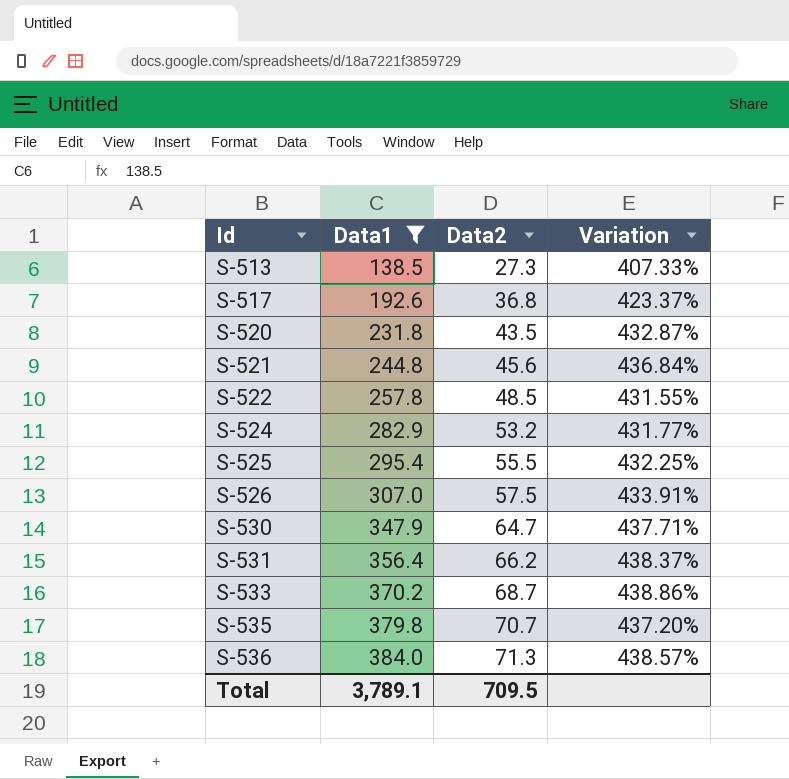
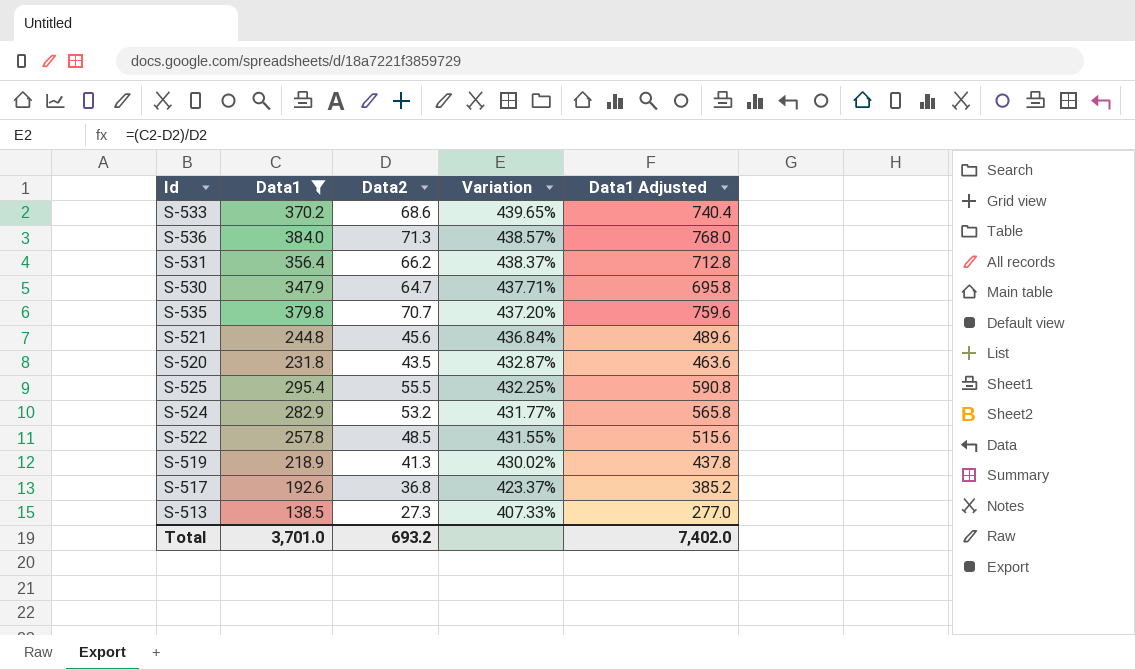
row order: Id ascending -> Variation descending
column Data1 Adjusted | formula: none -> [Data1] * 2
row S-526: 307.0 | 57.5 | 433.91% -> none
S-533 | Data2: 68.7 -> 68.6
S-533 | Variation: 438.86% -> 439.65%
row S-519: none -> 218.9 | 41.3 | 430.02% | 437.8
Total | Data1: 3,789.1 -> 3,701.0
Total | Data2: 709.5 -> 693.2

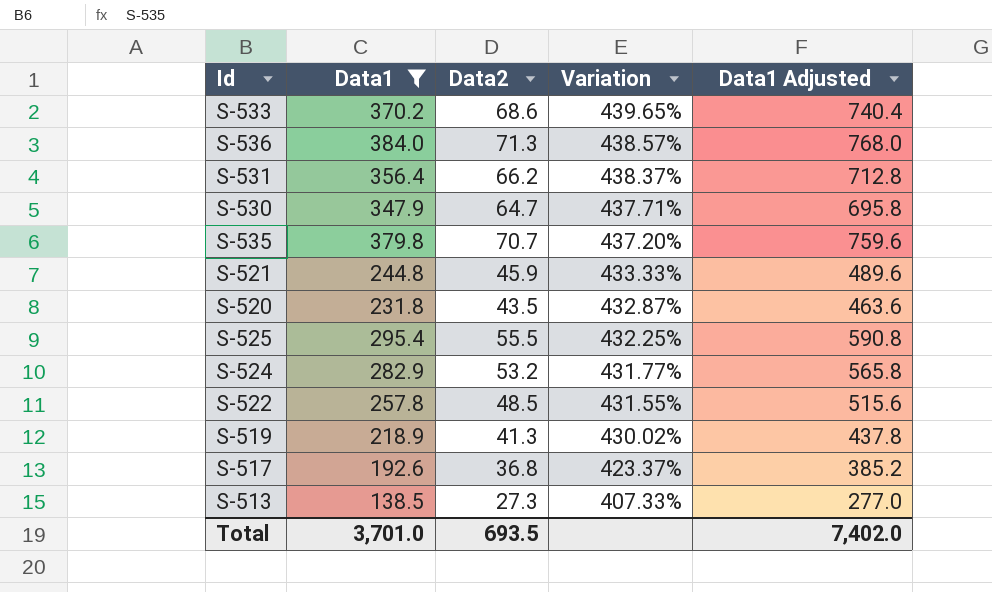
S-521 | Data2: 45.6 -> 45.9
S-521 | Variation: 436.84% -> 433.33%
Total | Data2: 693.2 -> 693.5

